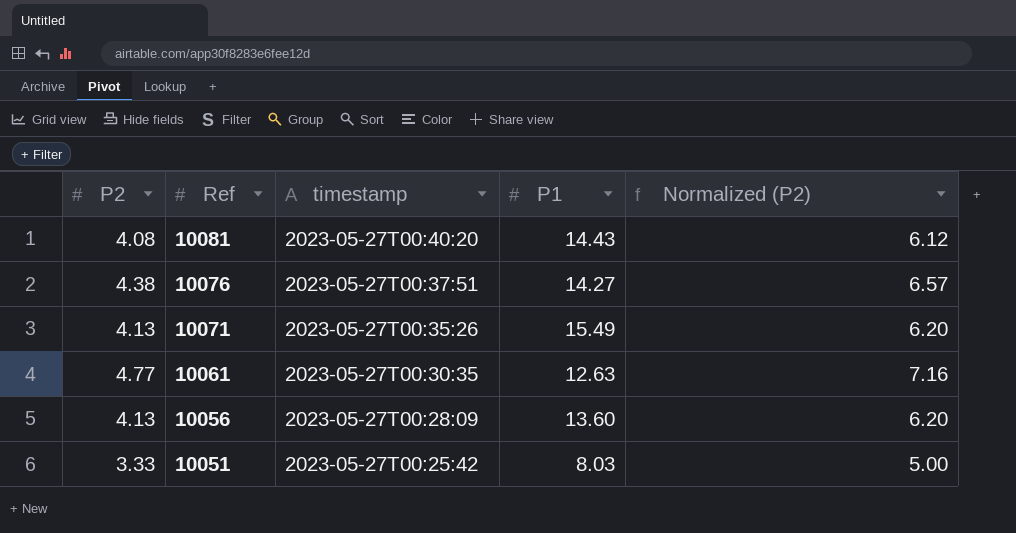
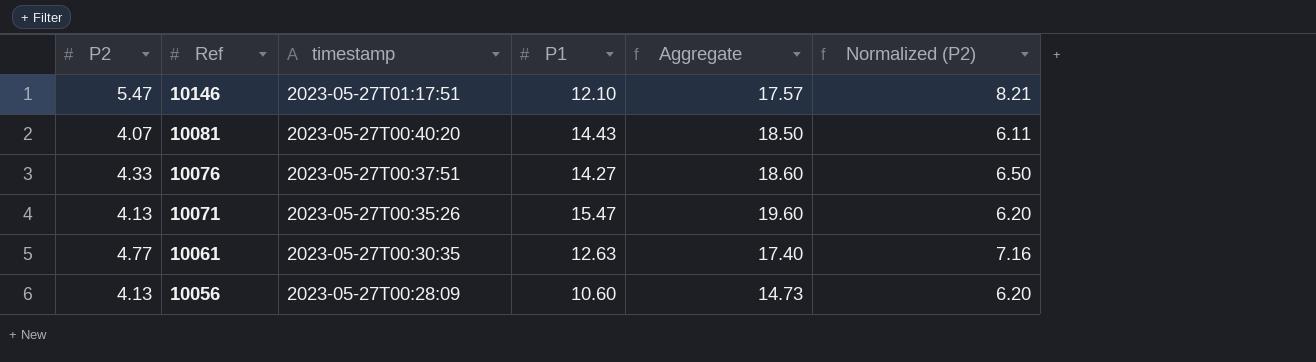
column Aggregate | formula: none -> [P2] + [P1]
row 10051: 3.33 | 2023-05-27T00:25:42 | 8.03 | 5.00 -> none
row 10146: none -> 5.47 | 2023-05-27T01:17:51 | 12.10 | 17.57 | 8.21
10081 | P2: 4.08 -> 4.07
10081 | Normalized (P2): 6.12 -> 6.11
10076 | P2: 4.38 -> 4.33
10076 | Normalized (P2): 6.57 -> 6.50
10071 | P1: 15.49 -> 15.47
10056 | P1: 13.60 -> 10.60

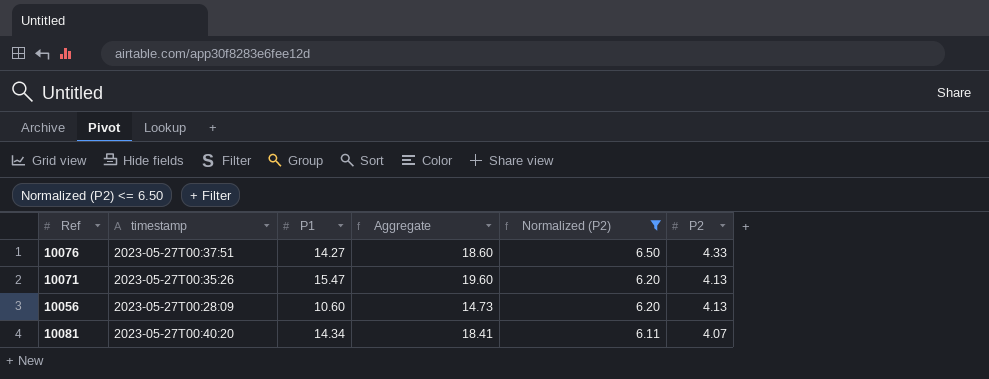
filter: none -> Normalized (P2) <= 6.50
row order: Ref descending -> Normalized (P2) descending
column P2 | position: 1 -> 6
10081 | P1: 14.43 -> 14.34
10081 | Aggregate: 18.50 -> 18.41

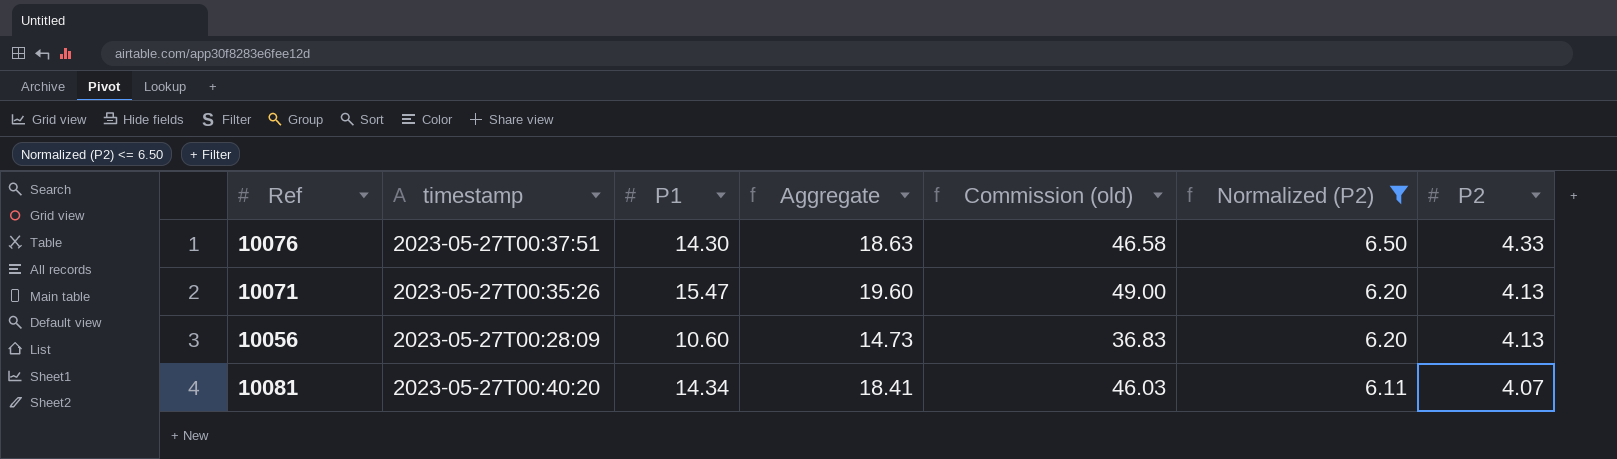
column Commission (old) | formula: none -> [Aggregate] * 2.5
10076 | P1: 14.27 -> 14.30
10076 | Aggregate: 18.60 -> 18.63

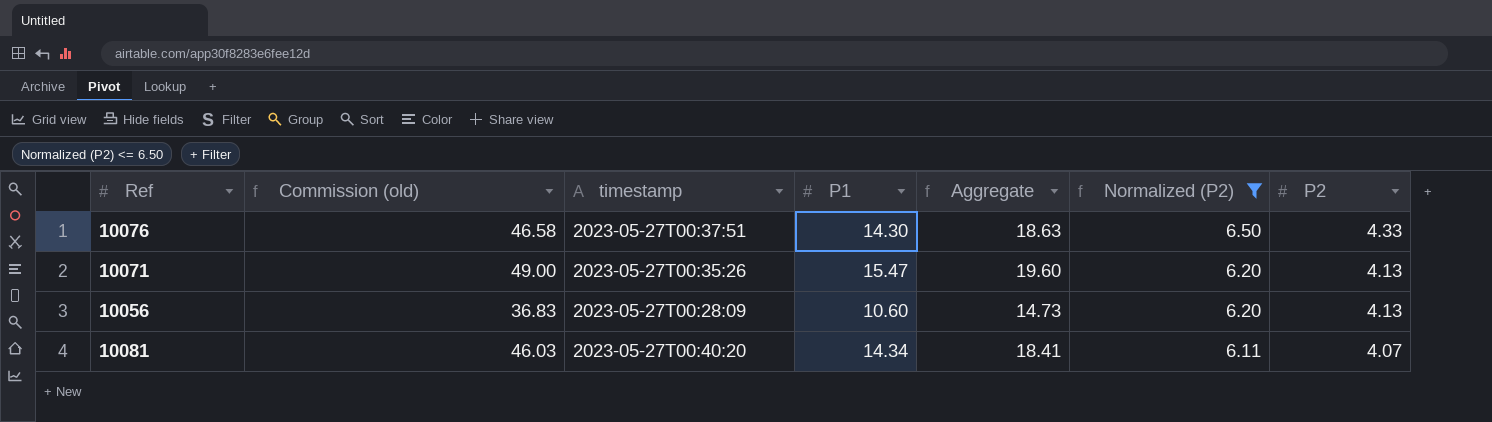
column Commission (old) | position: 5 -> 2

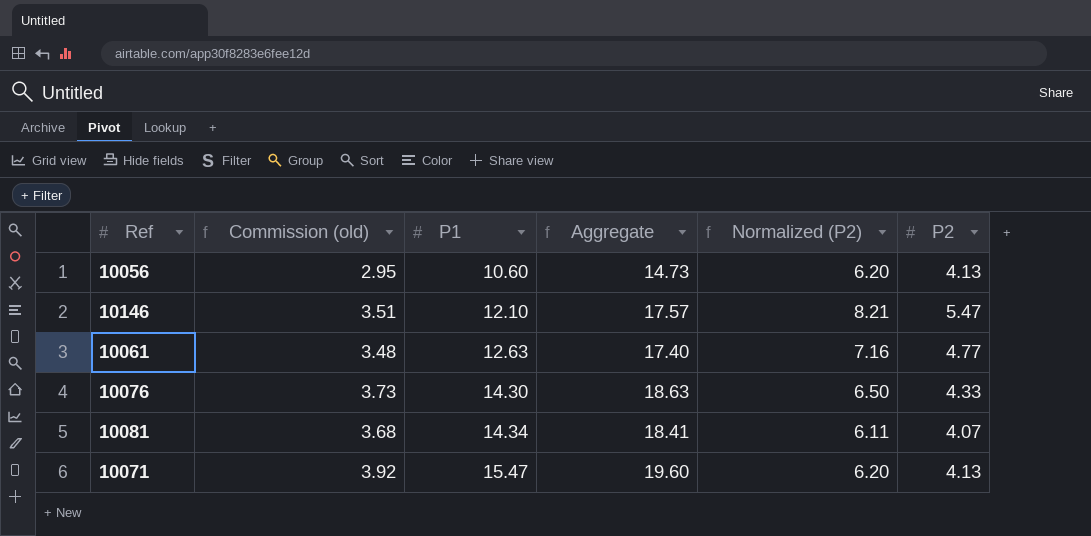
filter: Normalized (P2) <= 6.50 -> none
row order: Normalized (P2) descending -> P1 ascending
column timestamp | position: 3 -> none
column Commission (old) | formula: [Aggregate] * 2.5 -> [Aggregate] * 0.2

